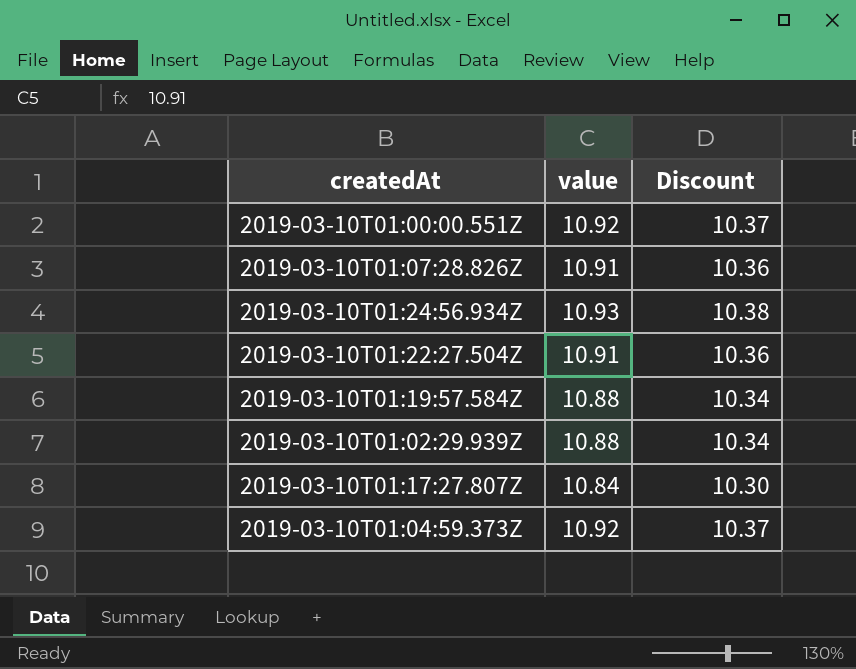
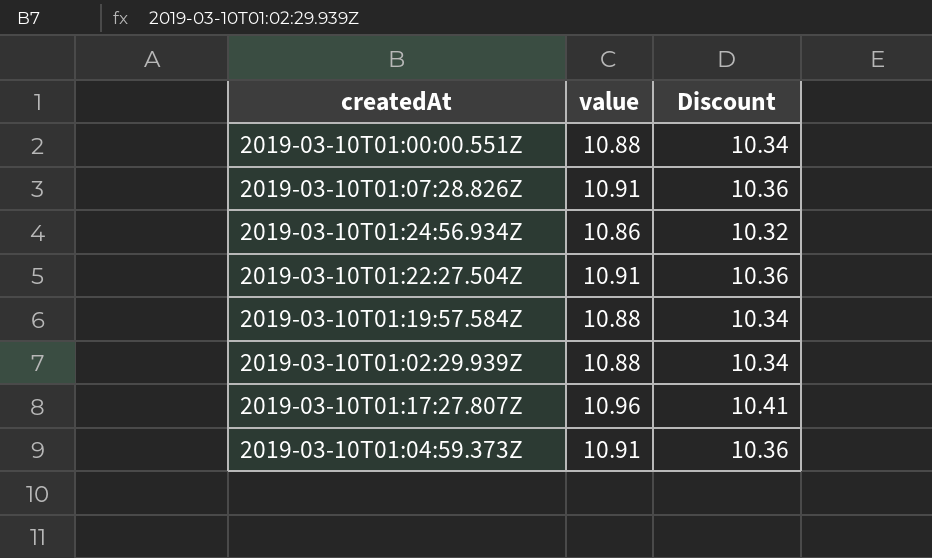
2019-03-10T01:00:00.551Z | value: 10.92 -> 10.88
2019-03-10T01:00:00.551Z | Discount: 10.37 -> 10.34
2019-03-10T01:24:56.934Z | value: 10.93 -> 10.86
2019-03-10T01:24:56.934Z | Discount: 10.38 -> 10.32
2019-03-10T01:17:27.807Z | value: 10.84 -> 10.96
2019-03-10T01:17:27.807Z | Discount: 10.30 -> 10.41
2019-03-10T01:04:59.373Z | value: 10.92 -> 10.91
2019-03-10T01:04:59.373Z | Discount: 10.37 -> 10.36

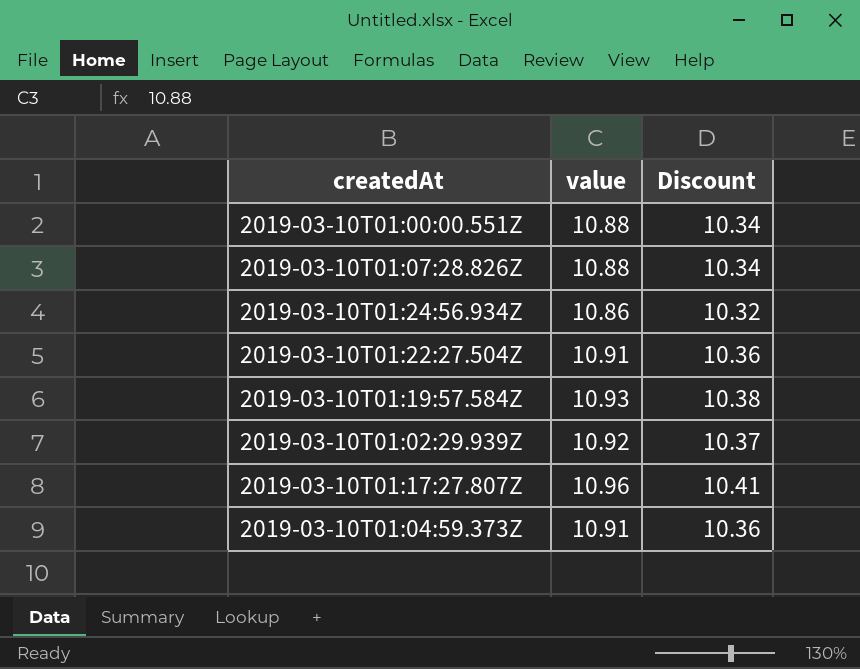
2019-03-10T01:07:28.826Z | value: 10.91 -> 10.88
2019-03-10T01:07:28.826Z | Discount: 10.36 -> 10.34
2019-03-10T01:19:57.584Z | value: 10.88 -> 10.93
2019-03-10T01:19:57.584Z | Discount: 10.34 -> 10.38
2019-03-10T01:02:29.939Z | value: 10.88 -> 10.92
2019-03-10T01:02:29.939Z | Discount: 10.34 -> 10.37

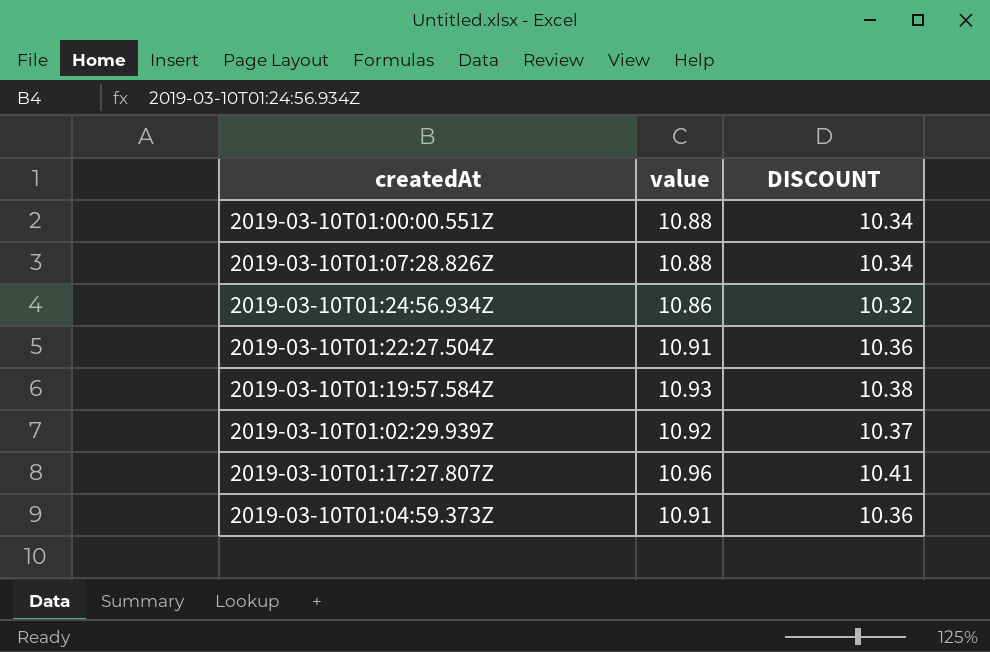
column name: Discount -> DISCOUNT

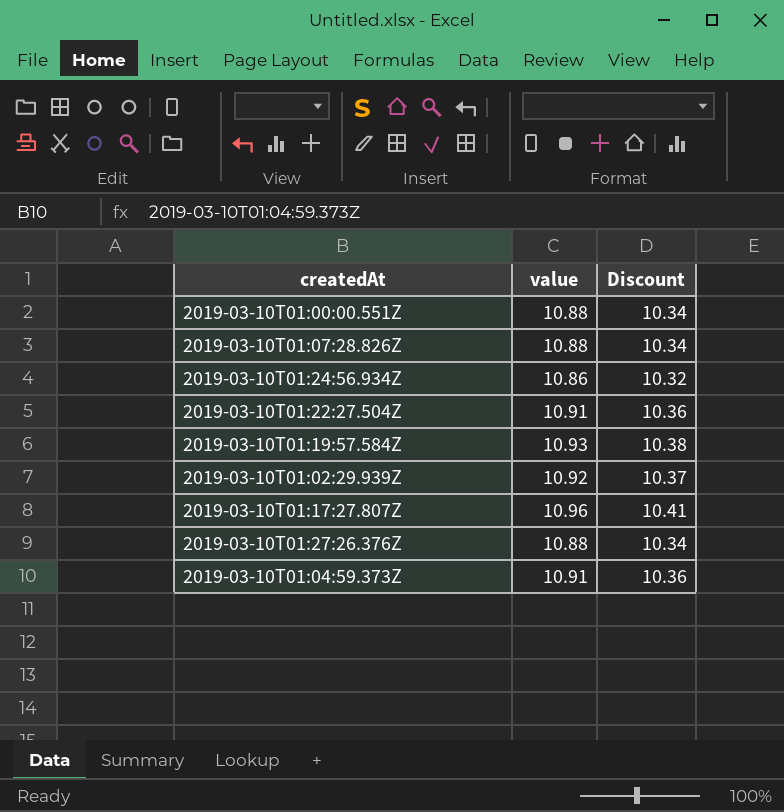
column name: DISCOUNT -> Discount
row 2019-03-10T01:27:26.376Z: none -> 10.88 | 10.34

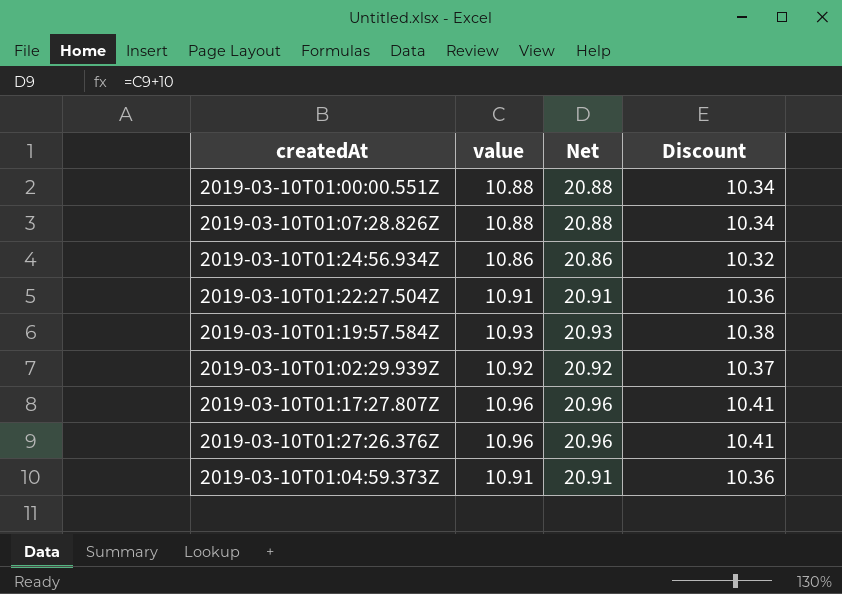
column Net | formula: none -> [value] + 10
2019-03-10T01:27:26.376Z | value: 10.88 -> 10.96
2019-03-10T01:27:26.376Z | Discount: 10.34 -> 10.41

